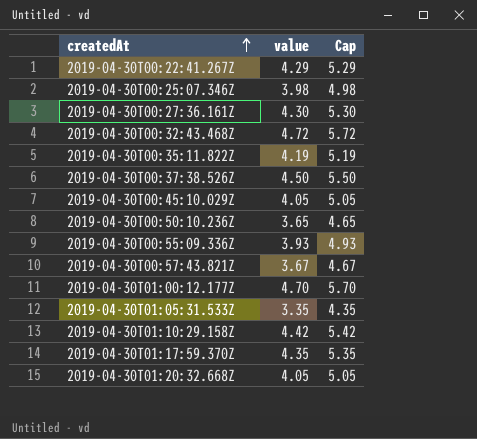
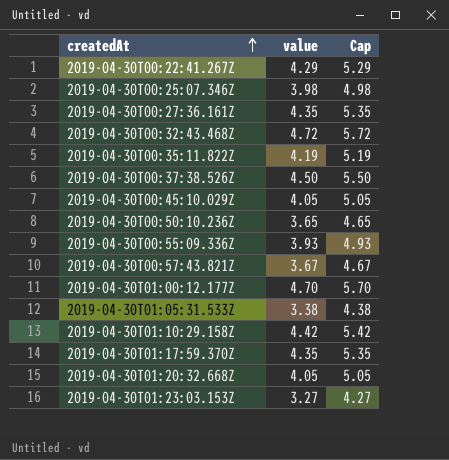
2019-04-30T00:27:36.161Z | value: 4.30 -> 4.35
2019-04-30T00:27:36.161Z | Cap: 5.30 -> 5.35
2019-04-30T01:05:31.533Z | value: 3.35 -> 3.38
2019-04-30T01:05:31.533Z | Cap: 4.35 -> 4.38
row 2019-04-30T01:23:03.153Z: none -> 3.27 | 4.27

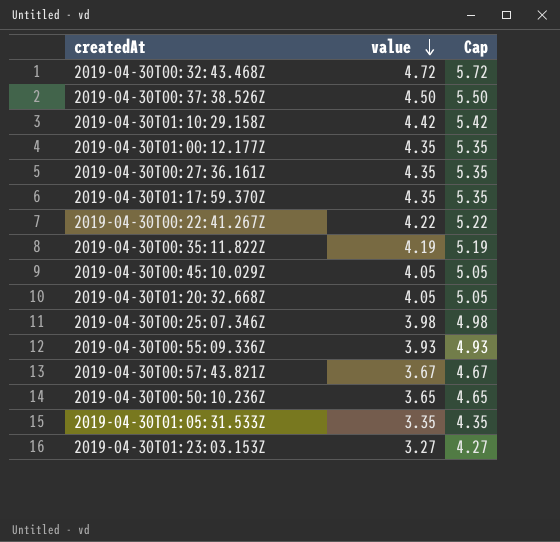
row order: createdAt ascending -> value descending
2019-04-30T01:00:12.177Z | value: 4.70 -> 4.35
2019-04-30T01:00:12.177Z | Cap: 5.70 -> 5.35
2019-04-30T00:22:41.267Z | value: 4.29 -> 4.22
2019-04-30T00:22:41.267Z | Cap: 5.29 -> 5.22
2019-04-30T01:05:31.533Z | value: 3.38 -> 3.35
2019-04-30T01:05:31.533Z | Cap: 4.38 -> 4.35

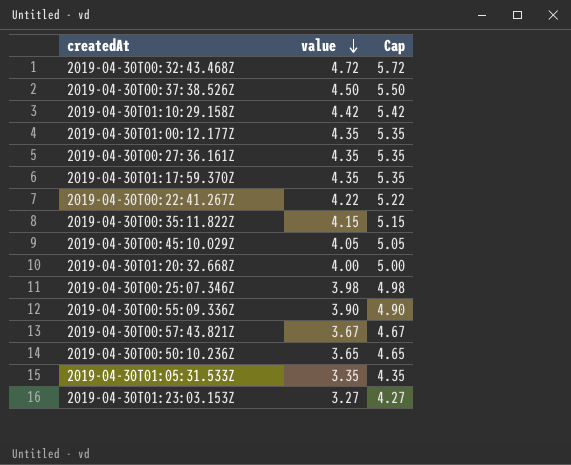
2019-04-30T00:35:11.822Z | value: 4.19 -> 4.15
2019-04-30T00:35:11.822Z | Cap: 5.19 -> 5.15
2019-04-30T01:20:32.668Z | value: 4.05 -> 4.00
2019-04-30T01:20:32.668Z | Cap: 5.05 -> 5.00
2019-04-30T00:55:09.336Z | value: 3.93 -> 3.90
2019-04-30T00:55:09.336Z | Cap: 4.93 -> 4.90

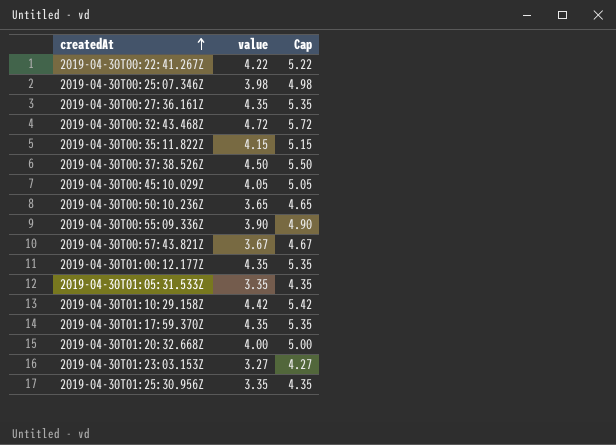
row order: value descending -> createdAt ascending
row 2019-04-30T01:25:30.956Z: none -> 3.35 | 4.35

